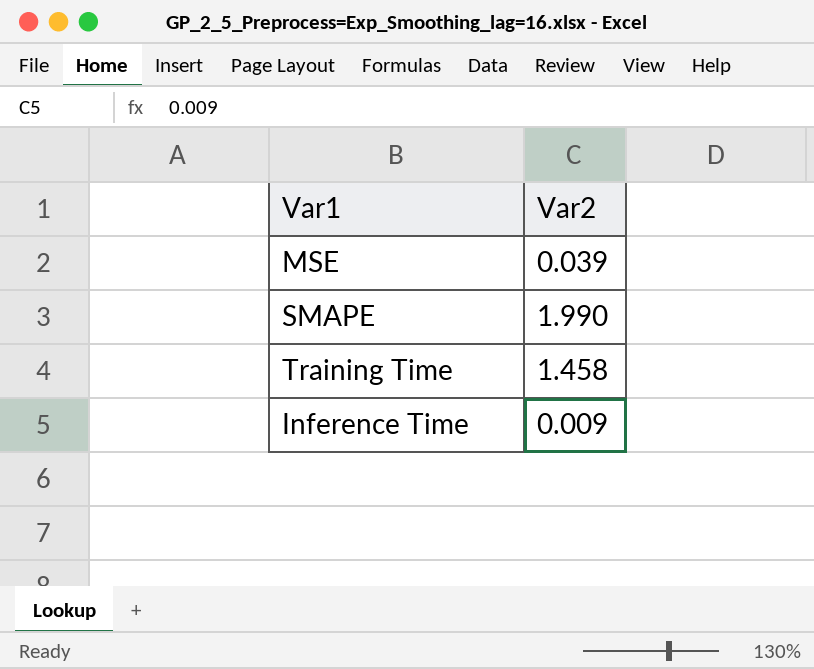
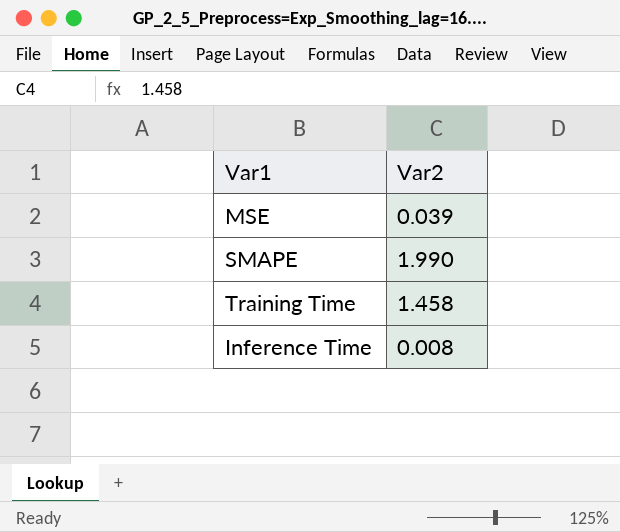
Inference Time | Var2: 0.009 -> 0.008

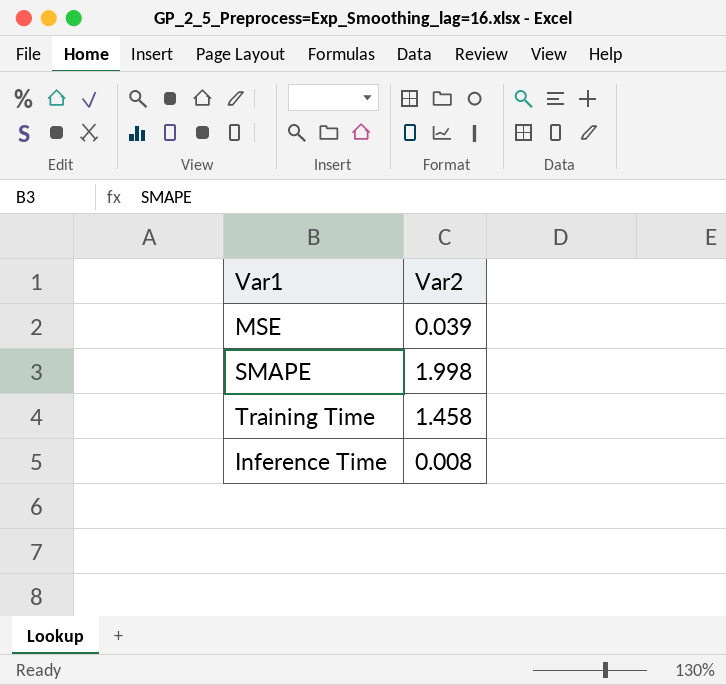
SMAPE | Var2: 1.990 -> 1.998

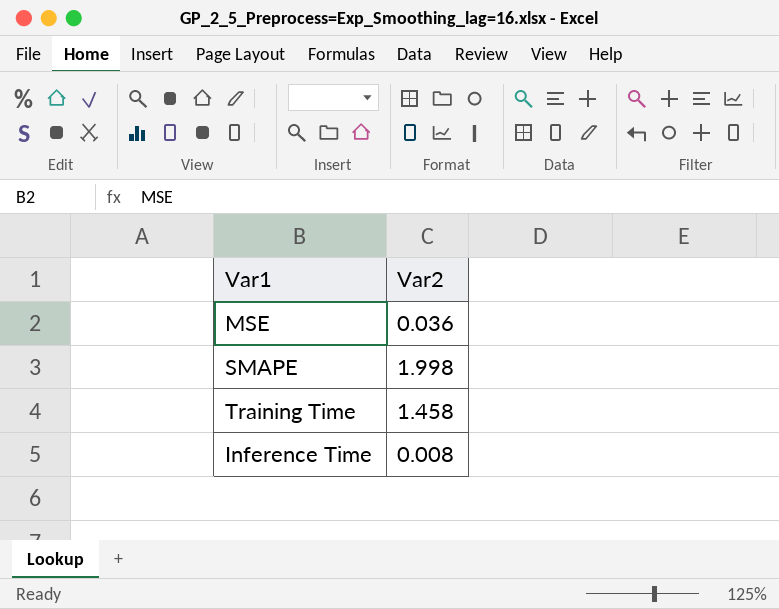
MSE | Var2: 0.039 -> 0.036

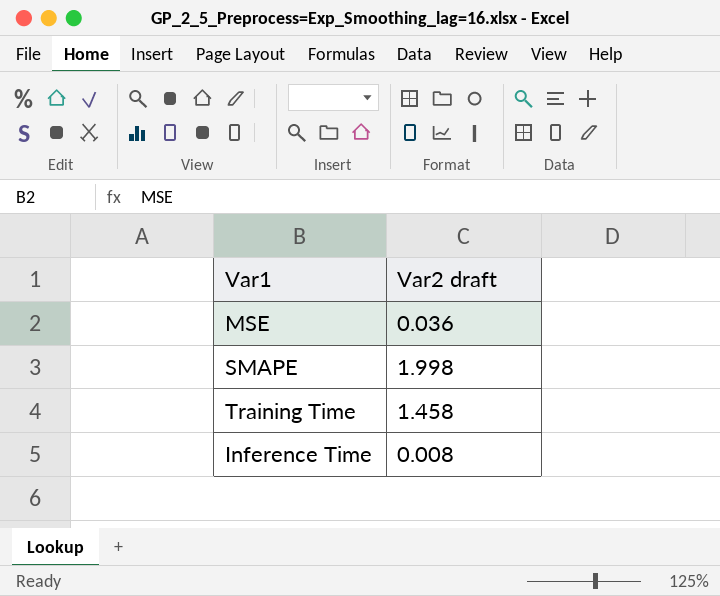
column name: Var2 -> Var2 draft

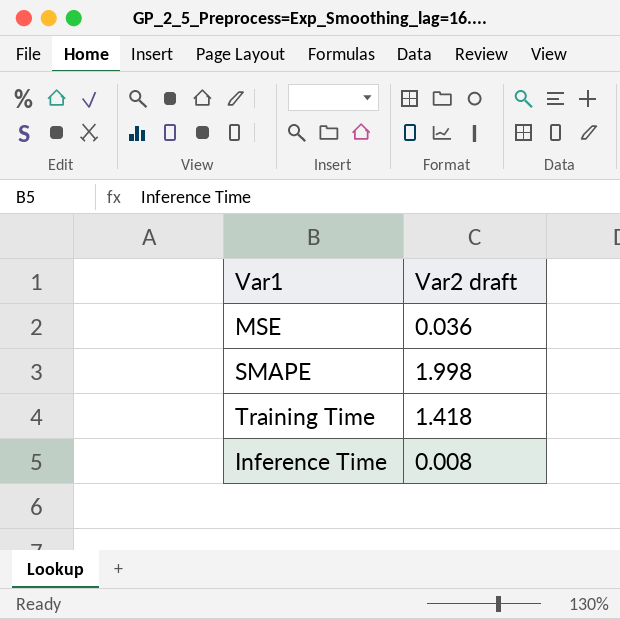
Training Time | Var2 draft: 1.458 -> 1.418

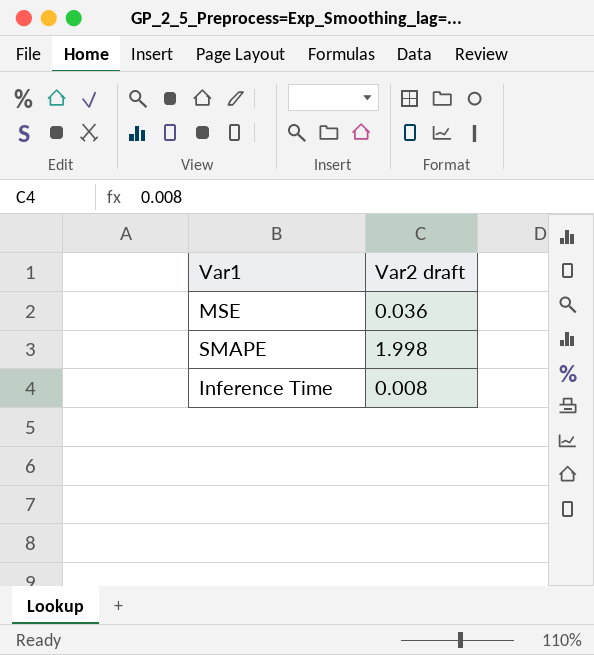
row Training Time: 1.418 -> none

